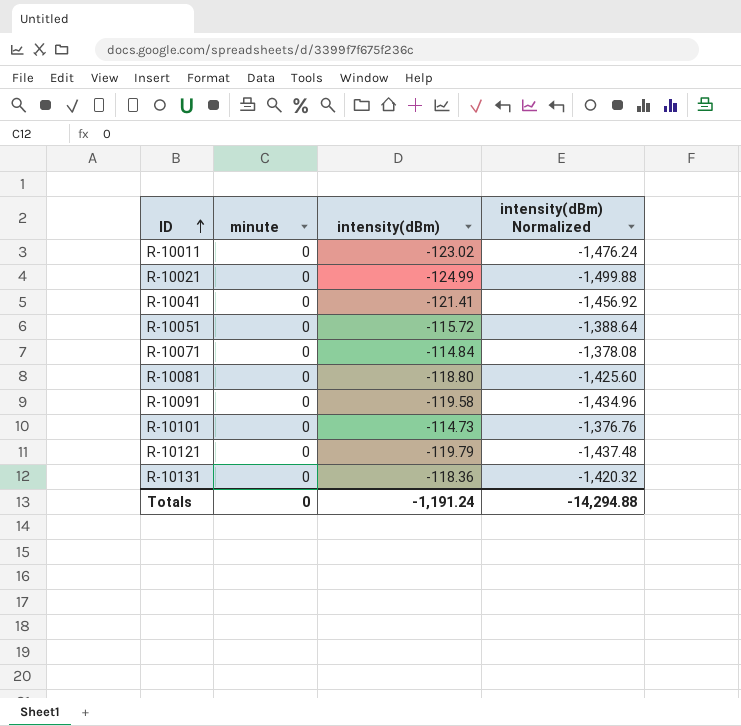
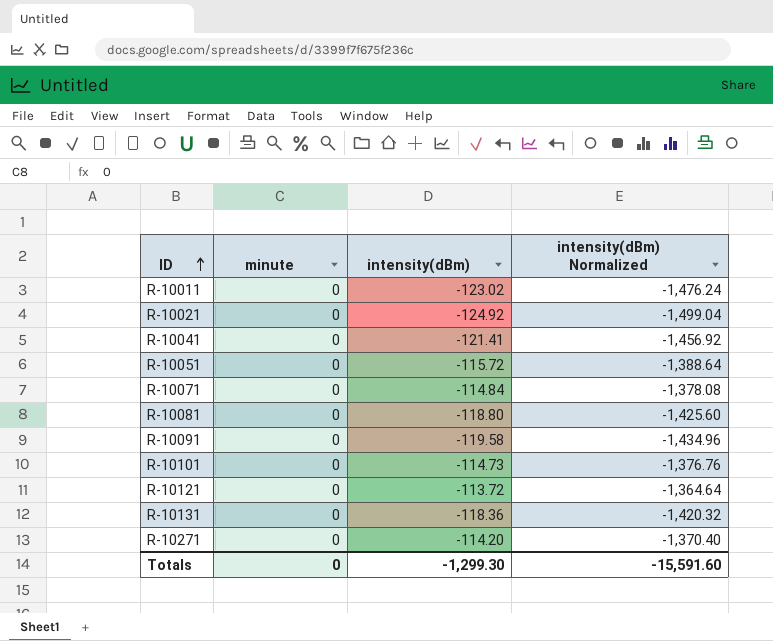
R-10021 | intensity(dBm): -124.99 -> -124.92
R-10021 | intensity(dBm) Normalized: -1,499.88 -> -1,499.04
R-10121 | intensity(dBm): -119.79 -> -113.72
R-10121 | intensity(dBm) Normalized: -1,437.48 -> -1,364.64
row R-10271: none -> 0 | -114.20 | -1,370.40
Totals | intensity(dBm): -1,191.24 -> -1,299.30
Totals | intensity(dBm) Normalized: -14,294.88 -> -15,591.60

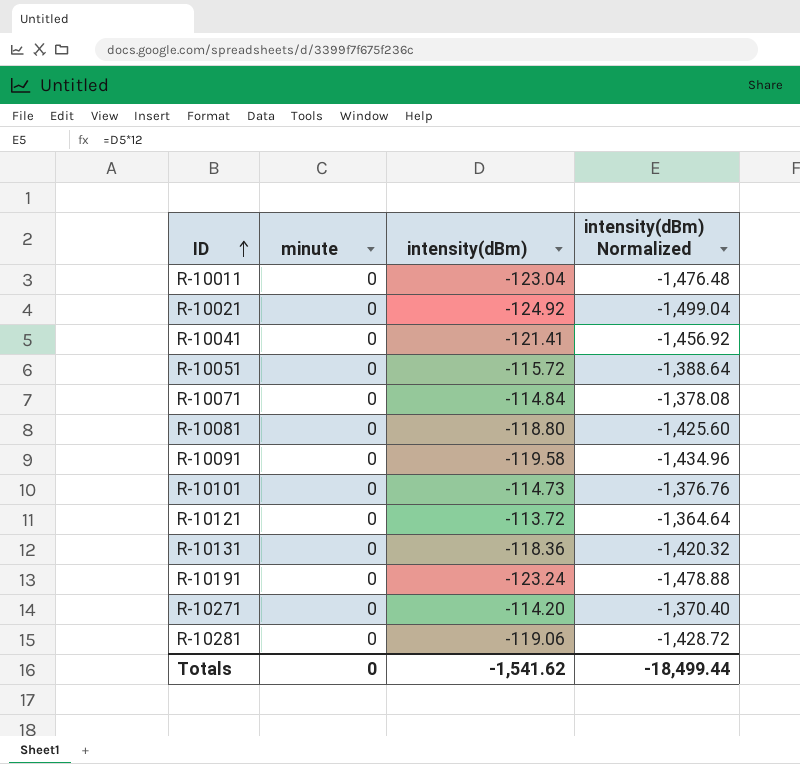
R-10011 | intensity(dBm): -123.02 -> -123.04
R-10011 | intensity(dBm) Normalized: -1,476.24 -> -1,476.48
row R-10191: none -> 0 | -123.24 | -1,478.88
row R-10281: none -> 0 | -119.06 | -1,428.72
Totals | intensity(dBm): -1,299.30 -> -1,541.62
Totals | intensity(dBm) Normalized: -15,591.60 -> -18,499.44

